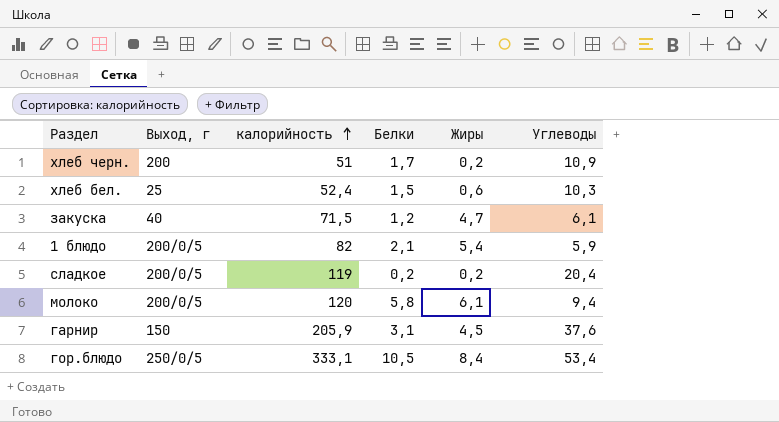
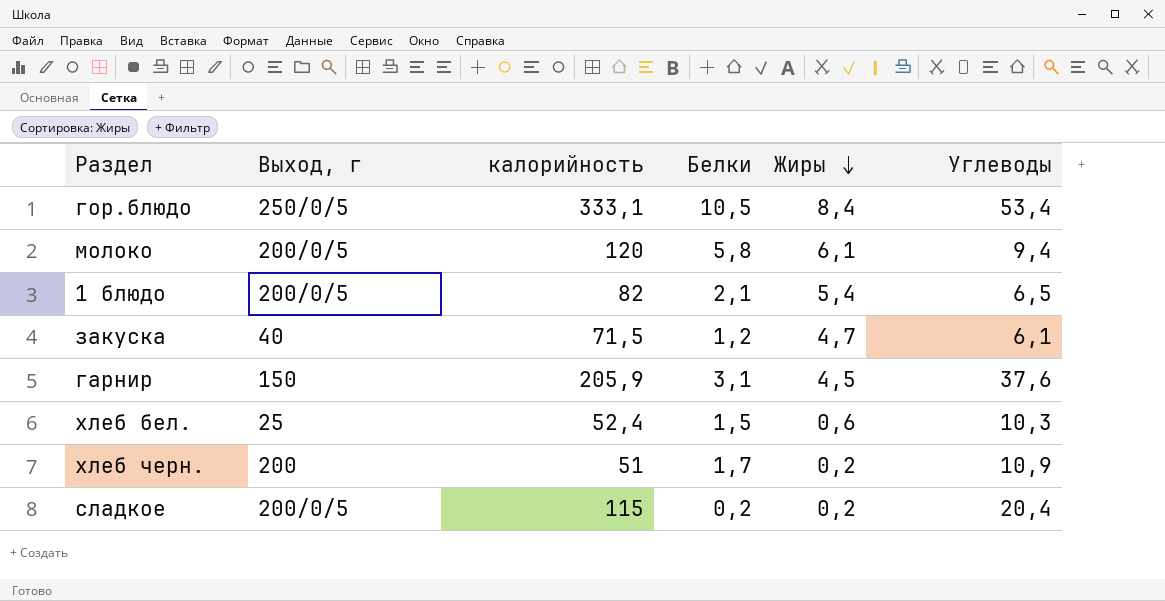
row order: калорийность ascending -> Жиры descending
1 блюдо | Углеводы: 5,9 -> 6,5
сладкое | калорийность: 119 -> 115

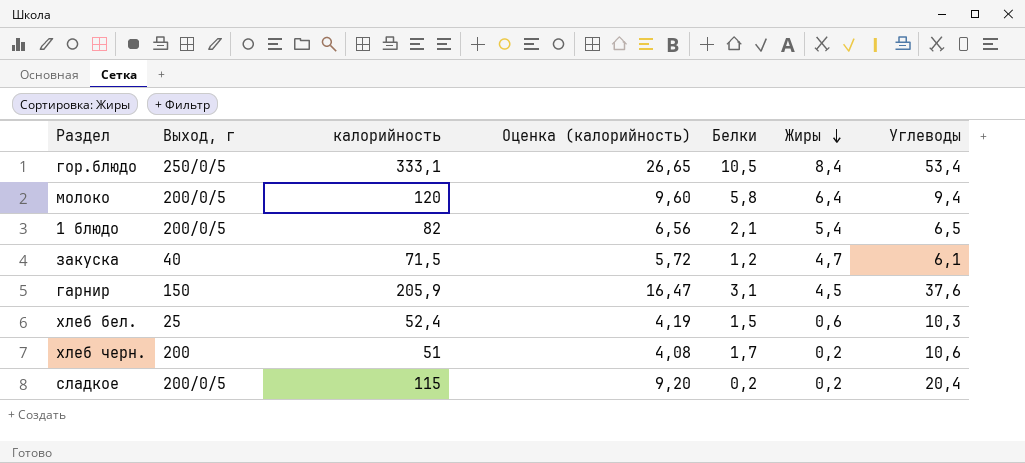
column Оценка (калорийность) | formula: none -> [калорийность] * 0,08
молоко | Жиры: 6,1 -> 6,4
хлеб черн. | Углеводы: 10,9 -> 10,6

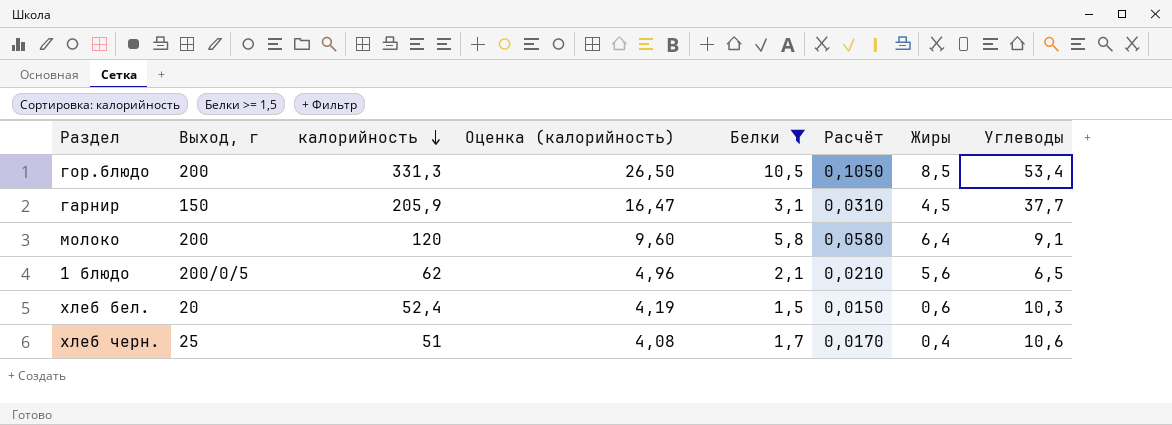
filter: none -> Белки >= 1,5
row order: Жиры descending -> калорийность descending
column Расчёт | formula: none -> [Белки] * 0,01
гор.блюдо | Выход, г: 250/0/5 -> 200
гор.блюдо | калорийность: 333,1 -> 331,3
гор.блюдо | Оценка (калорийность): 26,65 -> 26,50
гор.блюдо | Жиры: 8,4 -> 8,5
гарнир | Углеводы: 37,6 -> 37,7
молоко | Выход, г: 200/0/5 -> 200
молоко | Углеводы: 9,4 -> 9,1
1 блюдо | калорийность: 82 -> 62
1 блюдо | Оценка (калорийность): 6,56 -> 4,96
1 блюдо | Жиры: 5,4 -> 5,6
хлеб бел. | Выход, г: 25 -> 20
хлеб черн. | Выход, г: 200 -> 25
хлеб черн. | Жиры: 0,2 -> 0,4

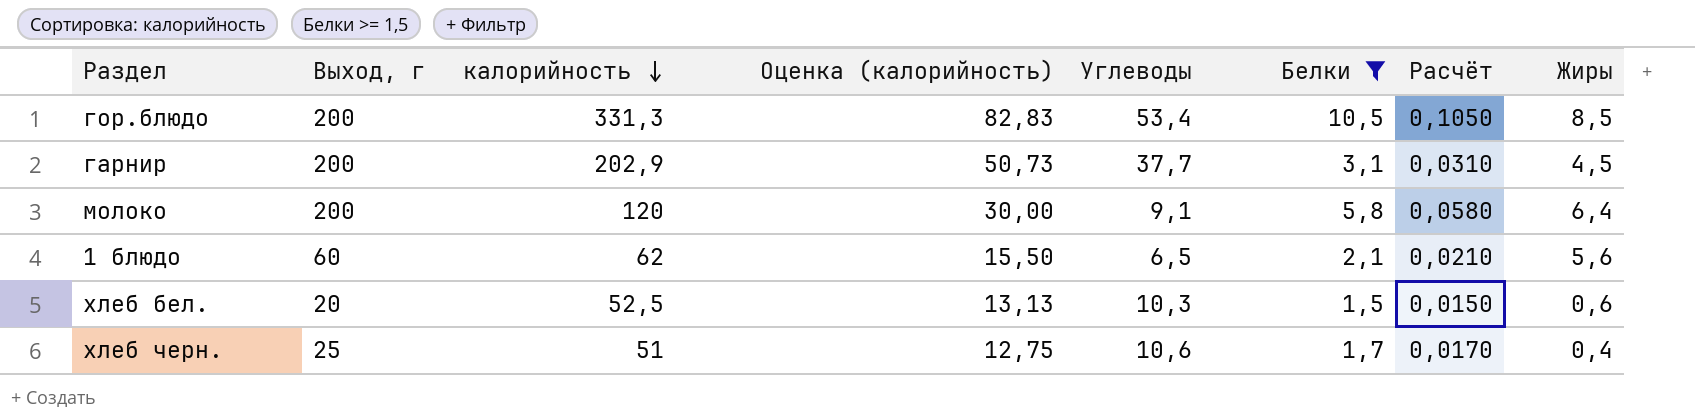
column Оценка (калорийность) | formula: [калорийность] * 0,08 -> [калорийность] * 0,25
column Углеводы | position: 8 -> 5
гарнир | Выход, г: 150 -> 200
гарнир | калорийность: 205,9 -> 202,9
1 блюдо | Выход, г: 200/0/5 -> 60
хлеб бел. | калорийность: 52,4 -> 52,5

